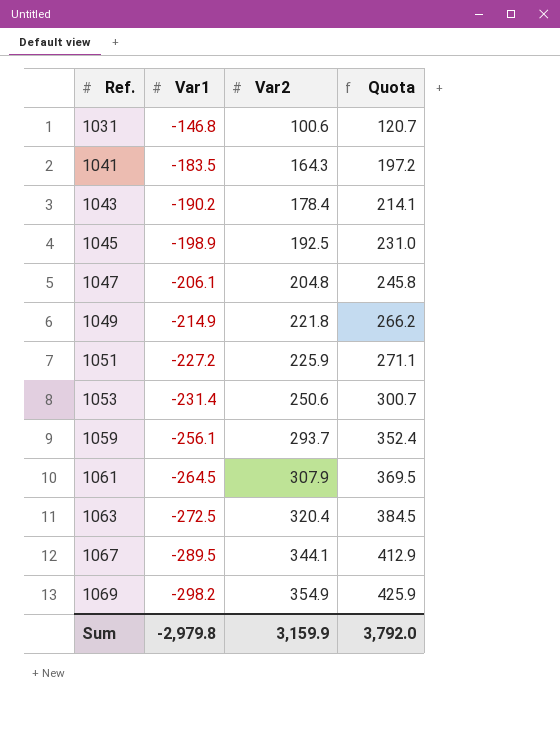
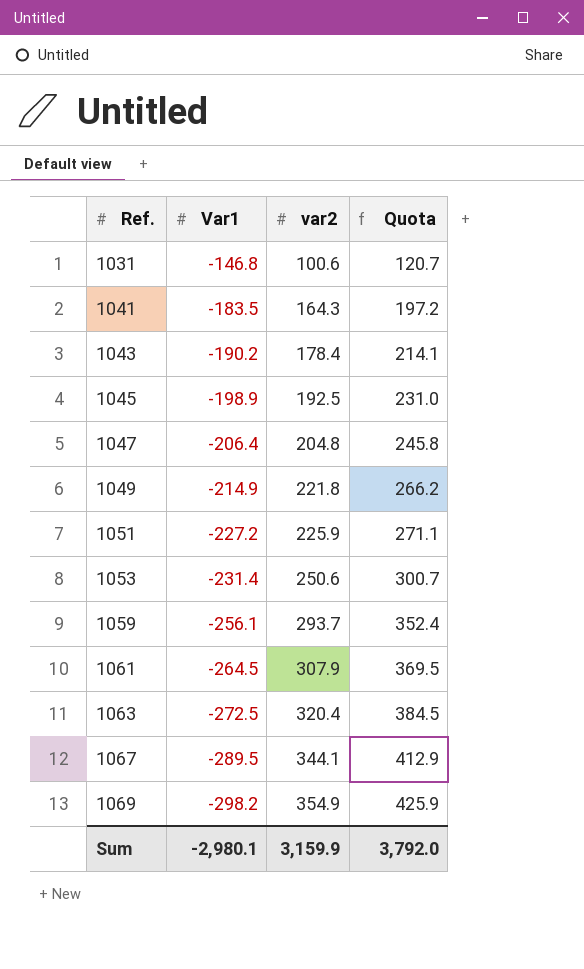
column name: Var2 -> var2
1047 | Var1: -206.1 -> -206.4
Sum | Var1: -2,979.8 -> -2,980.1

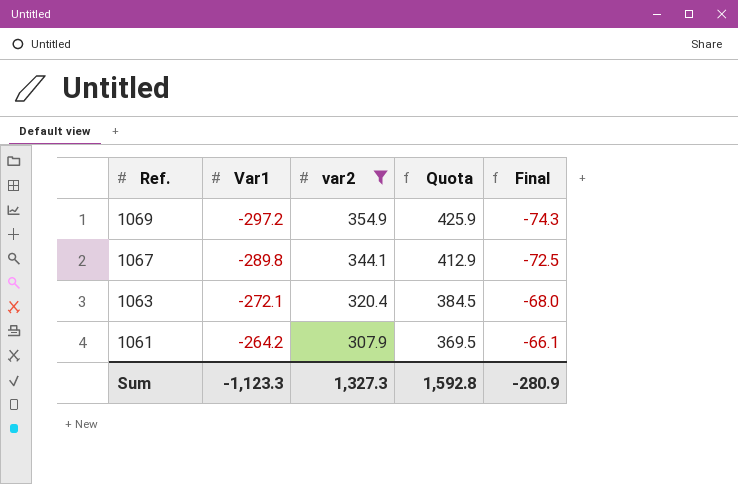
filter: none -> var2 >= 307.9
row order: Ref. ascending -> Ref. descending
column Final | formula: none -> [Var1] * 0.25
1069 | Var1: -298.2 -> -297.2
1067 | Var1: -289.5 -> -289.8
1063 | Var1: -272.5 -> -272.1
1061 | Var1: -264.5 -> -264.2
Sum | Var1: -2,980.1 -> -1,123.3
Sum | var2: 3,159.9 -> 1,327.3
Sum | Quota: 3,792.0 -> 1,592.8

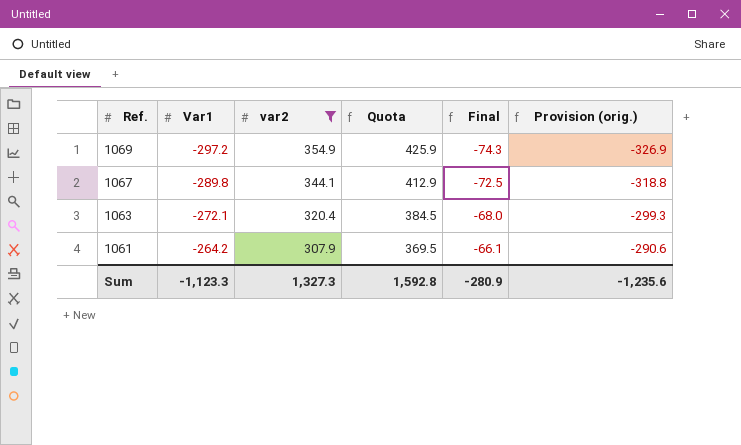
column Provision (orig.) | formula: none -> [Var1] * 1.1

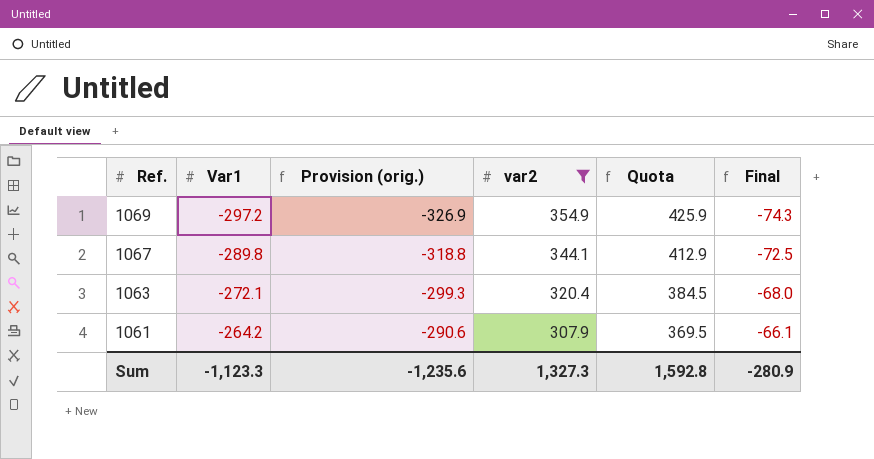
column Provision (orig.) | position: 6 -> 3

